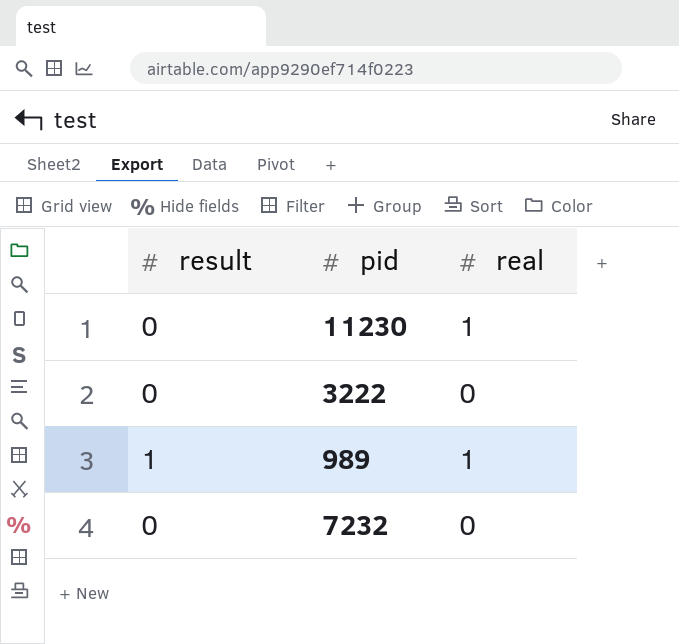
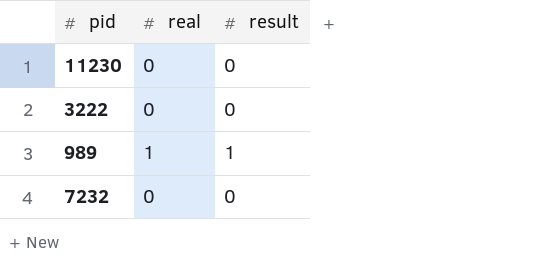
column result | position: 1 -> 3
11230 | real: 1 -> 0

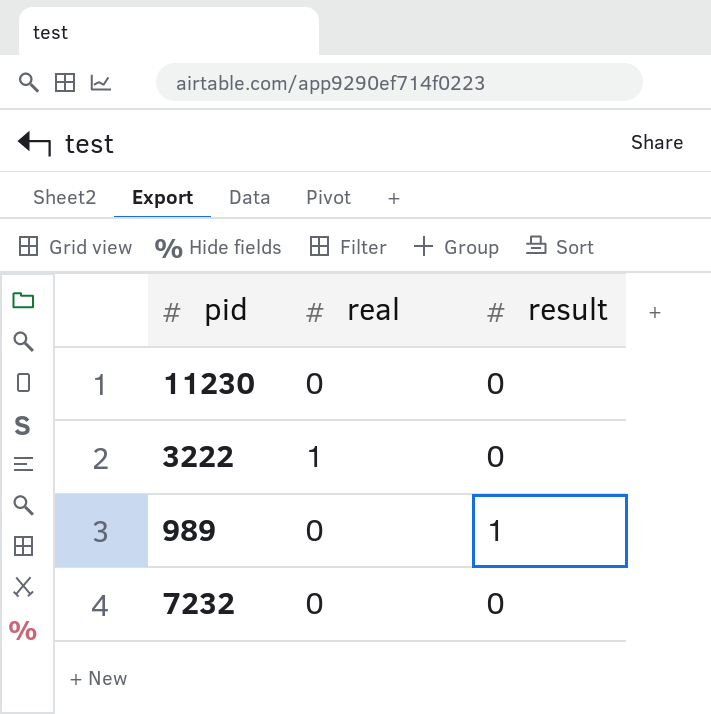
3222 | real: 0 -> 1
989 | real: 1 -> 0

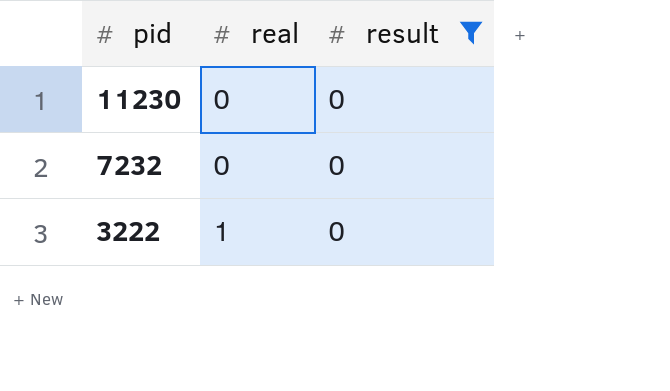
filter: none -> result = 0
row order: none -> pid descending

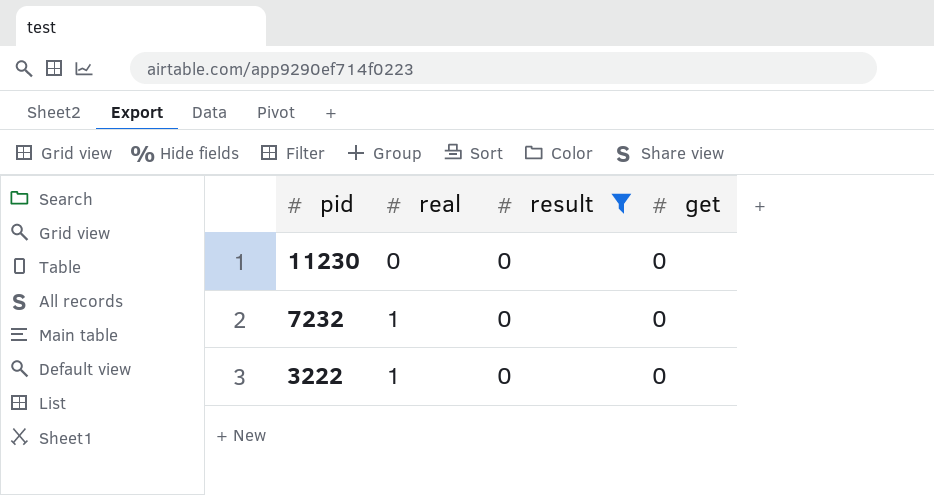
column get | position: none -> 4
7232 | real: 0 -> 1

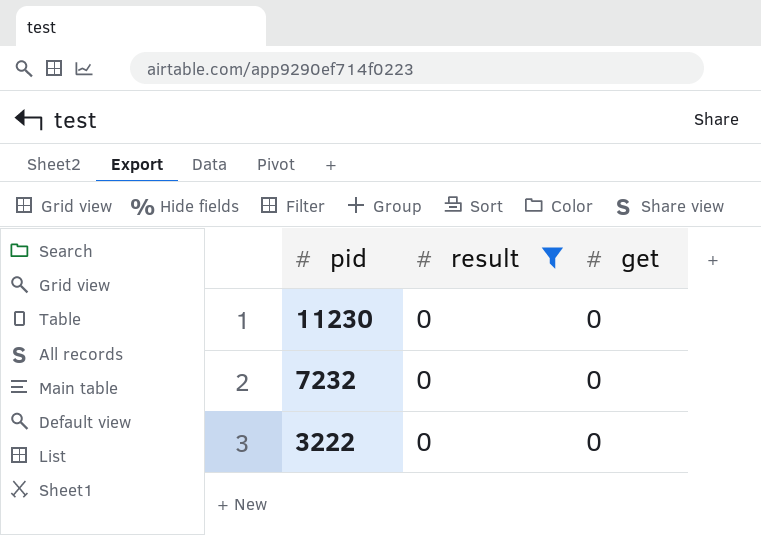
column real | position: 2 -> none

